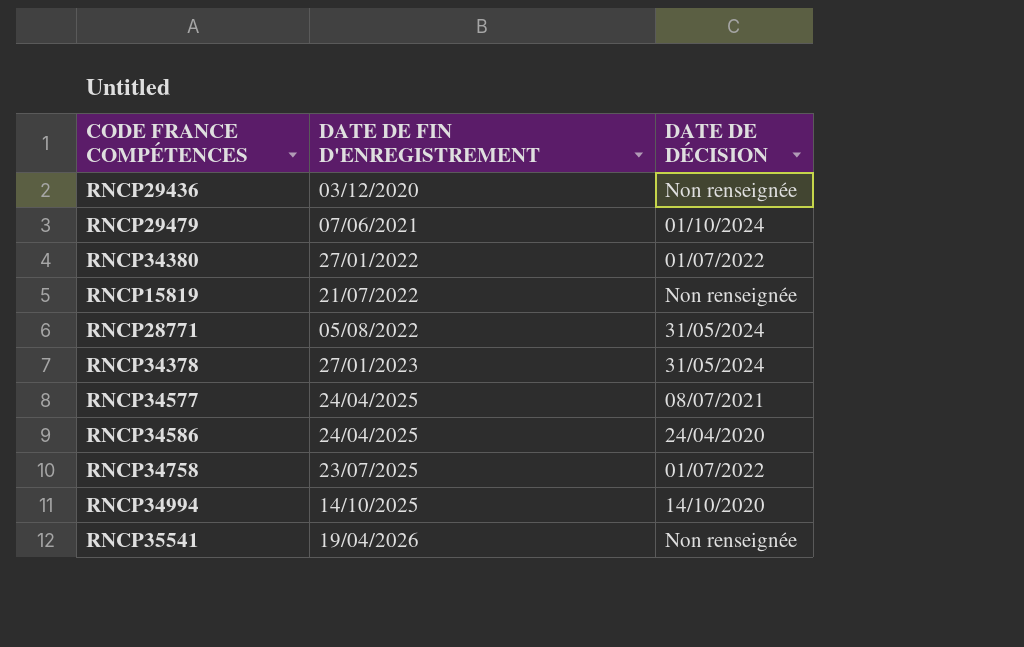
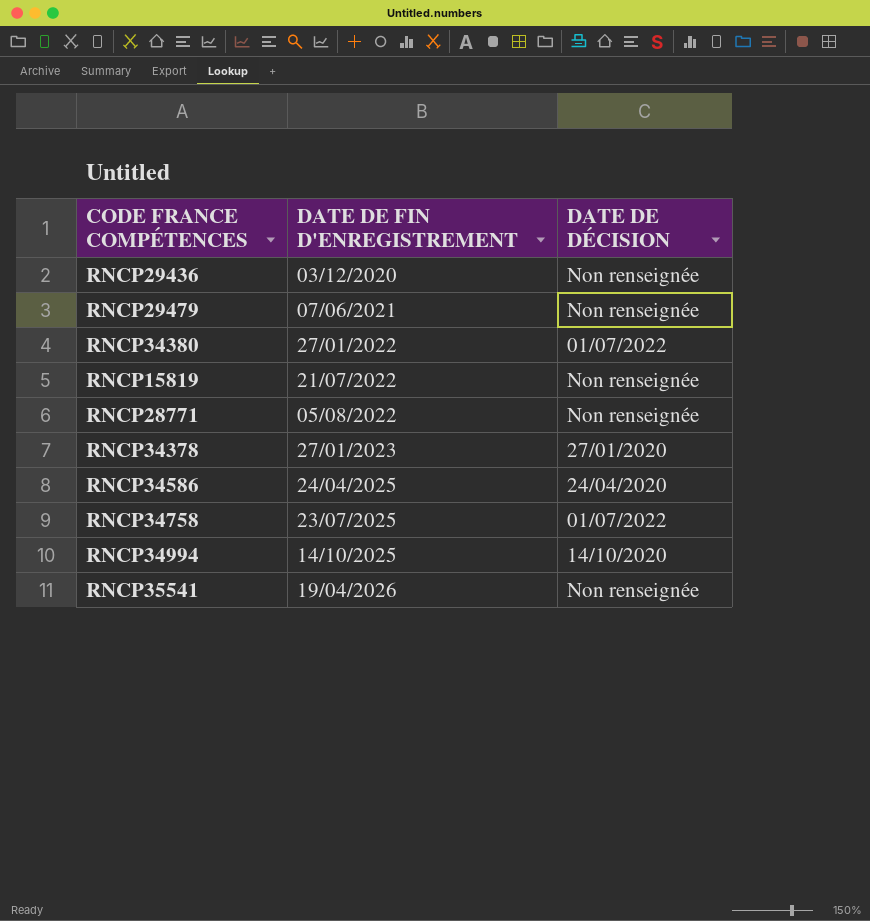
row RNCP34577: 24/04/2025 | 08/07/2021 -> none
RNCP29479 | DATE DE DÉCISION: 01/10/2024 -> Non renseignée
RNCP28771 | DATE DE DÉCISION: 31/05/2024 -> Non renseignée
RNCP34378 | DATE DE DÉCISION: 31/05/2024 -> 27/01/2020

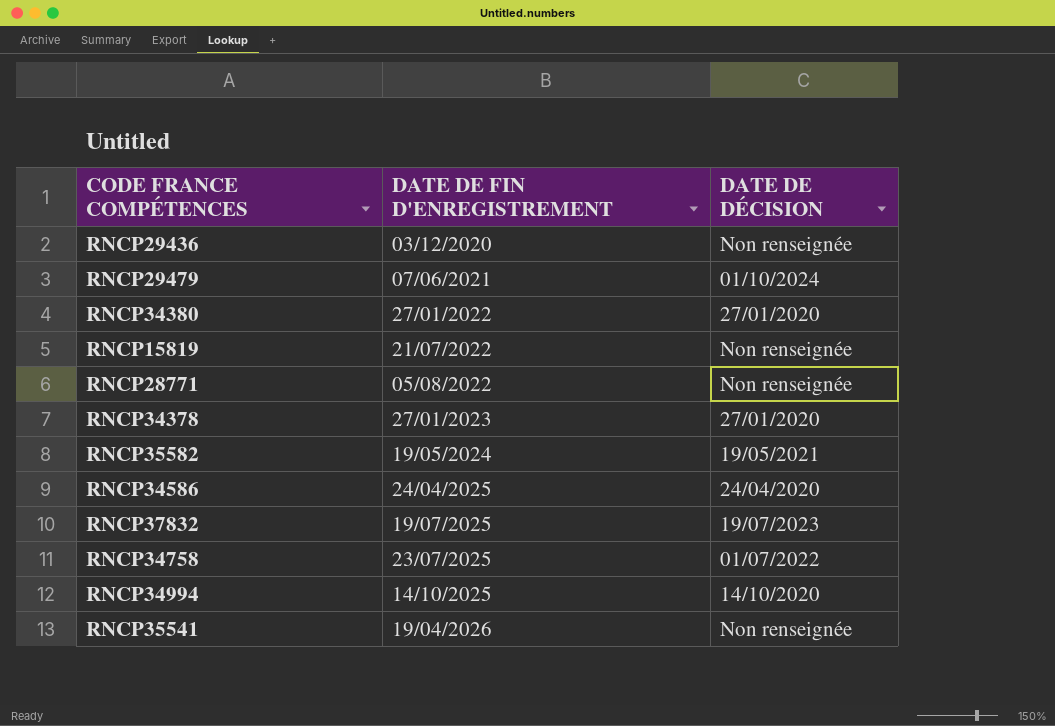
RNCP29479 | DATE DE DÉCISION: Non renseignée -> 01/10/2024
RNCP34380 | DATE DE DÉCISION: 01/07/2022 -> 27/01/2020
row RNCP35582: none -> 19/05/2024 | 19/05/2021
row RNCP37832: none -> 19/07/2025 | 19/07/2023

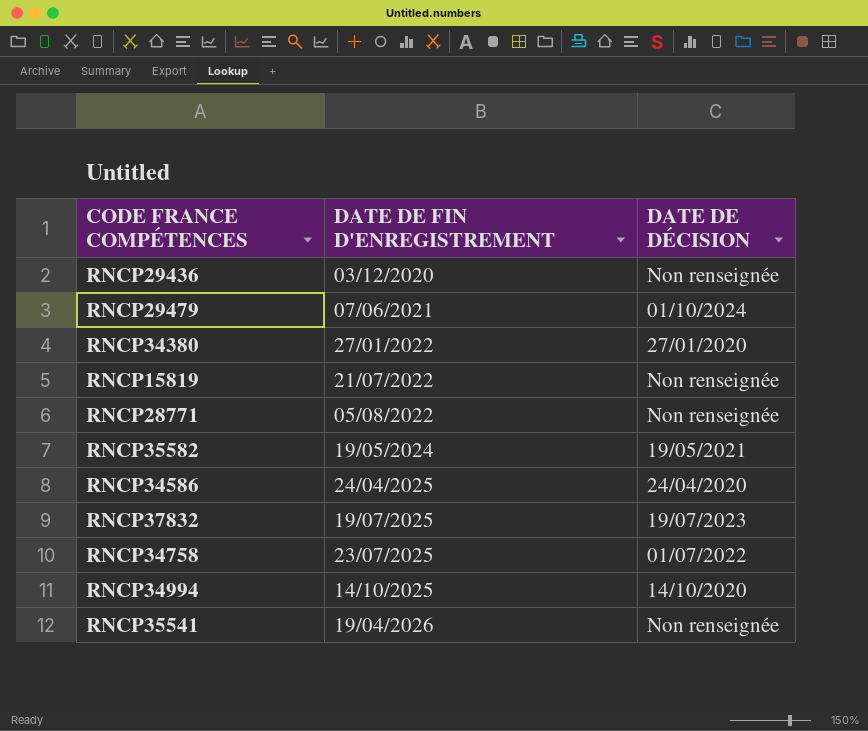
row RNCP34378: 27/01/2023 | 27/01/2020 -> none

